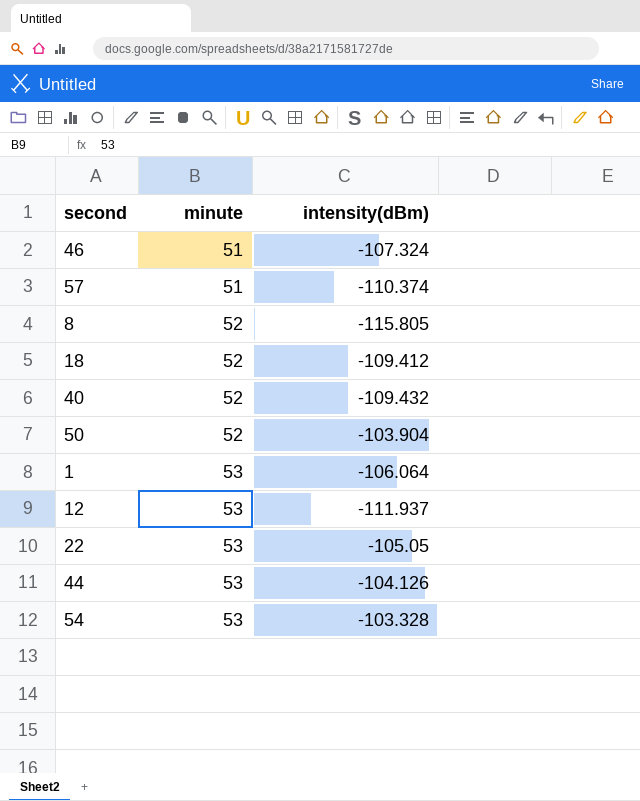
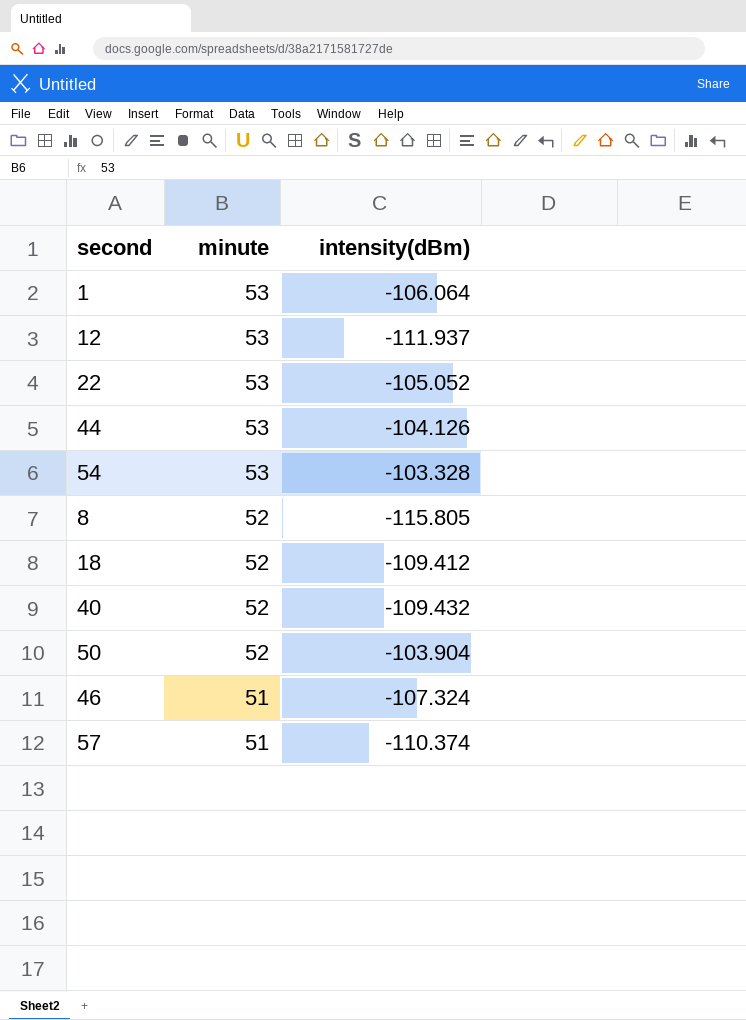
row order: minute ascending -> minute descending
22 | intensity(dBm): -105.05 -> -105.052

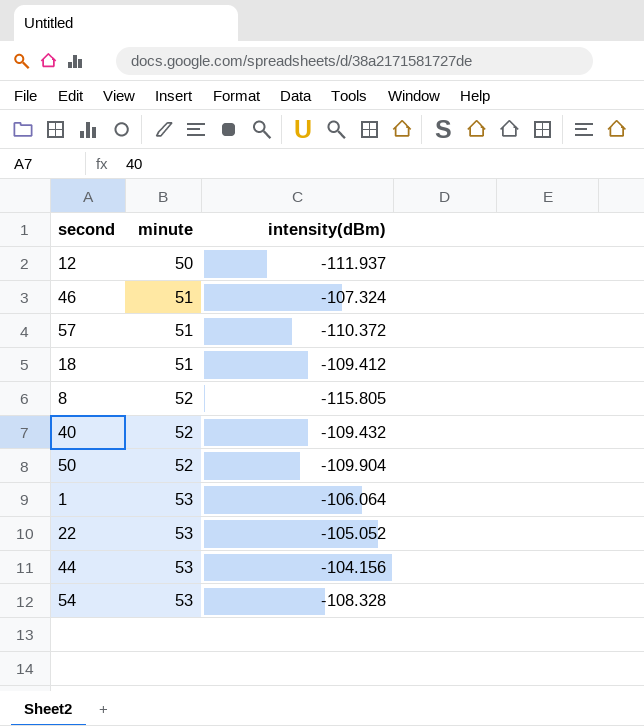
row order: minute descending -> minute ascending
12 | minute: 53 -> 50
57 | intensity(dBm): -110.374 -> -110.372
18 | minute: 52 -> 51
50 | intensity(dBm): -103.904 -> -109.904
44 | intensity(dBm): -104.126 -> -104.156
54 | intensity(dBm): -103.328 -> -108.328

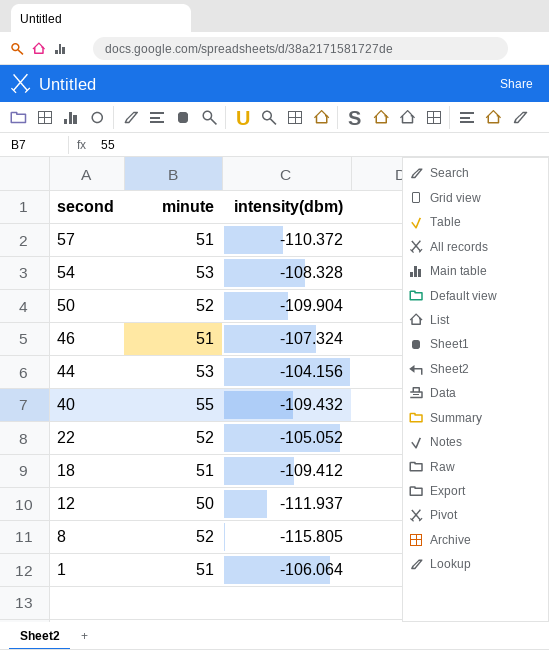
row order: minute ascending -> second descending
column name: intensity(dBm) -> intensity(dbm)
40 | minute: 52 -> 55
22 | minute: 53 -> 52
1 | minute: 53 -> 51

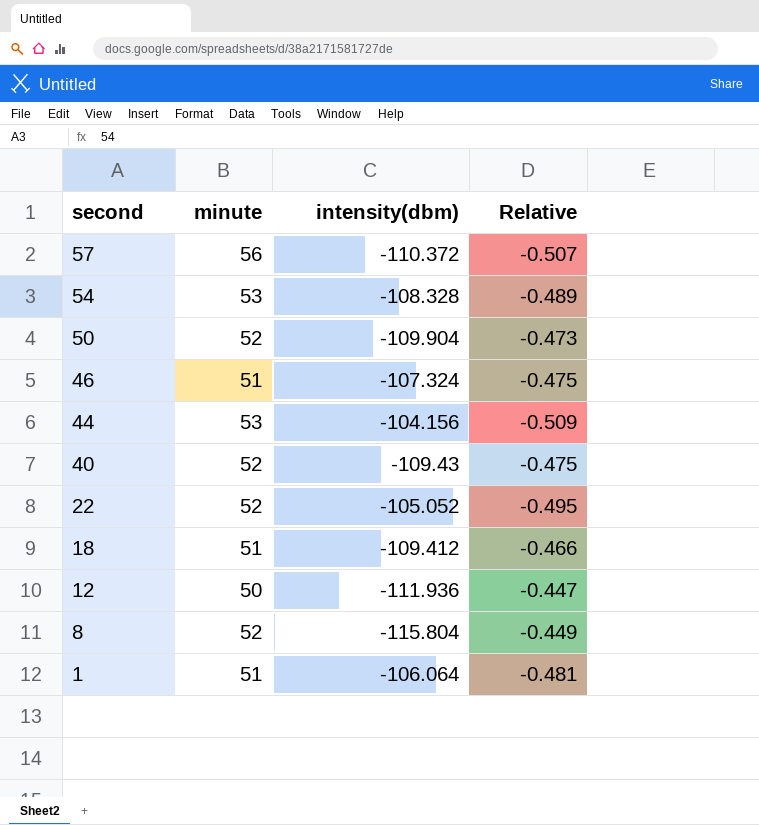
column Relative | formula: none -> [minute] / [intensity(dbm)]
57 | minute: 51 -> 56
40 | minute: 55 -> 52
40 | intensity(dbm): -109.432 -> -109.43
12 | intensity(dbm): -111.937 -> -111.936
8 | intensity(dbm): -115.805 -> -115.804

